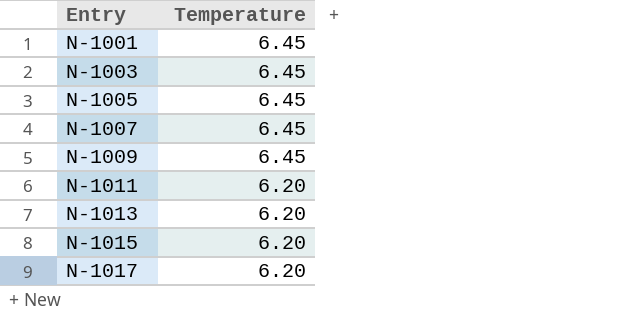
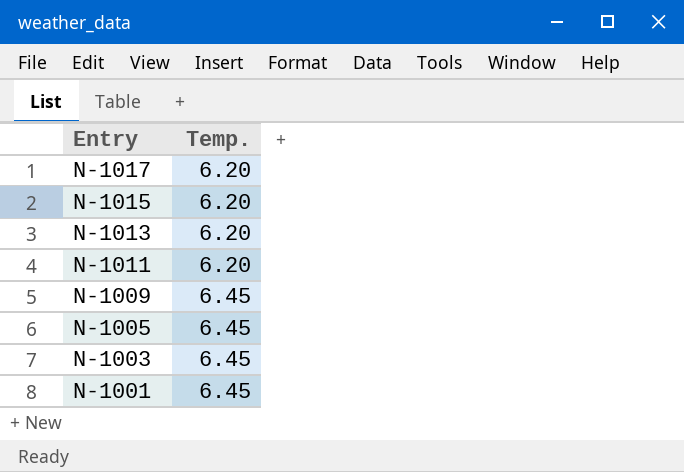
row order: Entry ascending -> Entry descending
column name: Temperature -> Temp.
row N-1007: 6.45 -> none

